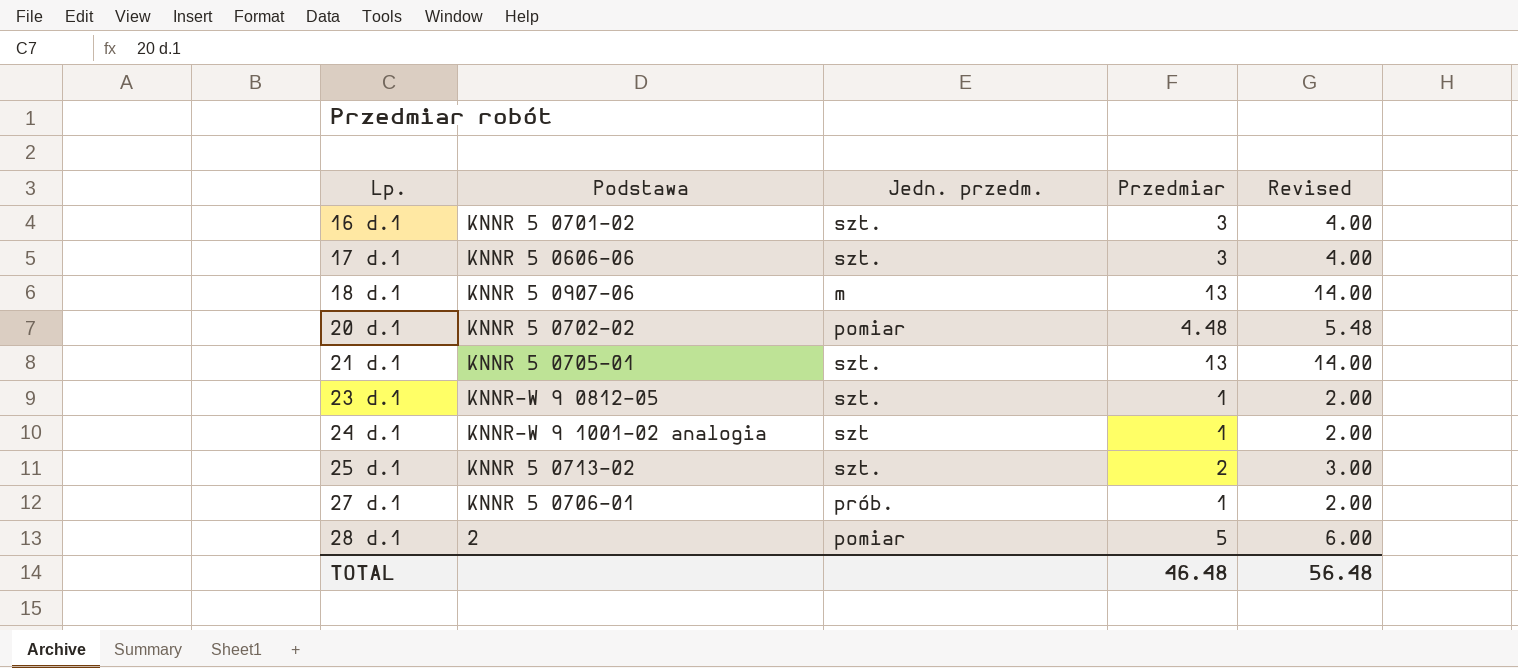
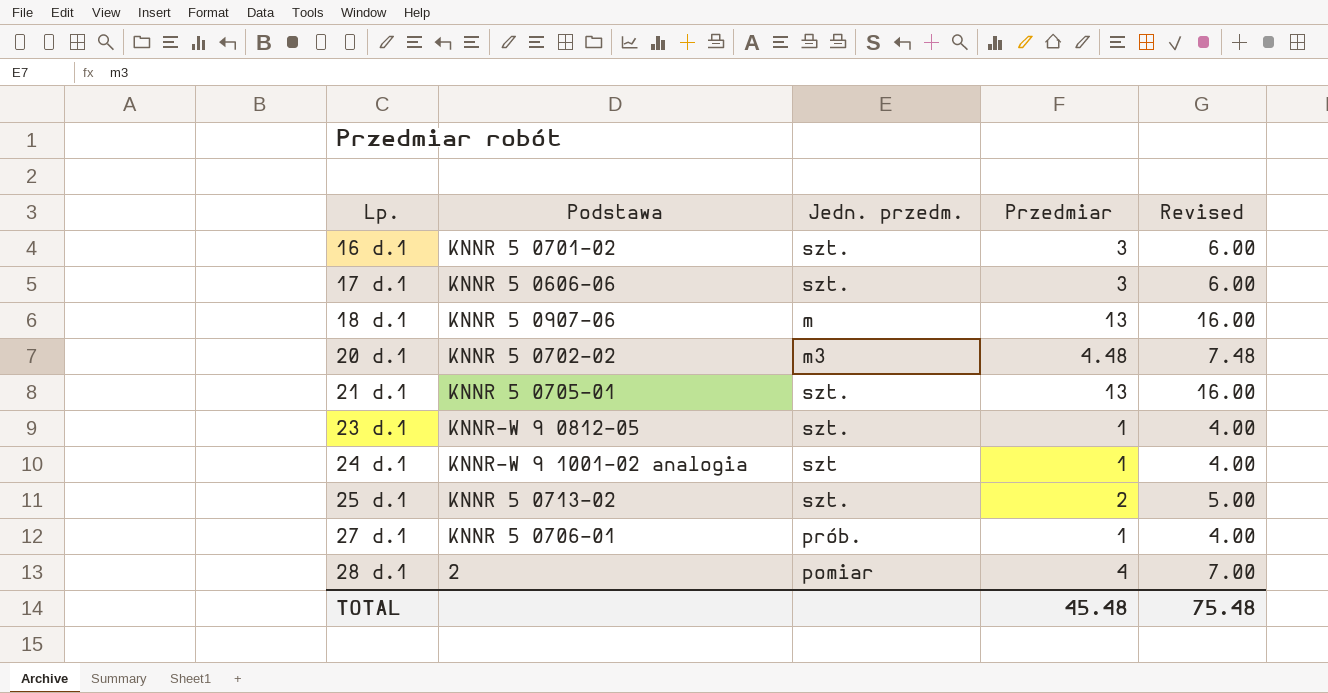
column Revised | formula: [Przedmiar] + 1 -> [Przedmiar] + 3
20 d.1 | Jedn. przedm.: pomiar -> m3
28 d.1 | Przedmiar: 5 -> 4
TOTAL | Przedmiar: 46.48 -> 45.48
TOTAL | Revised: 56.48 -> 75.48

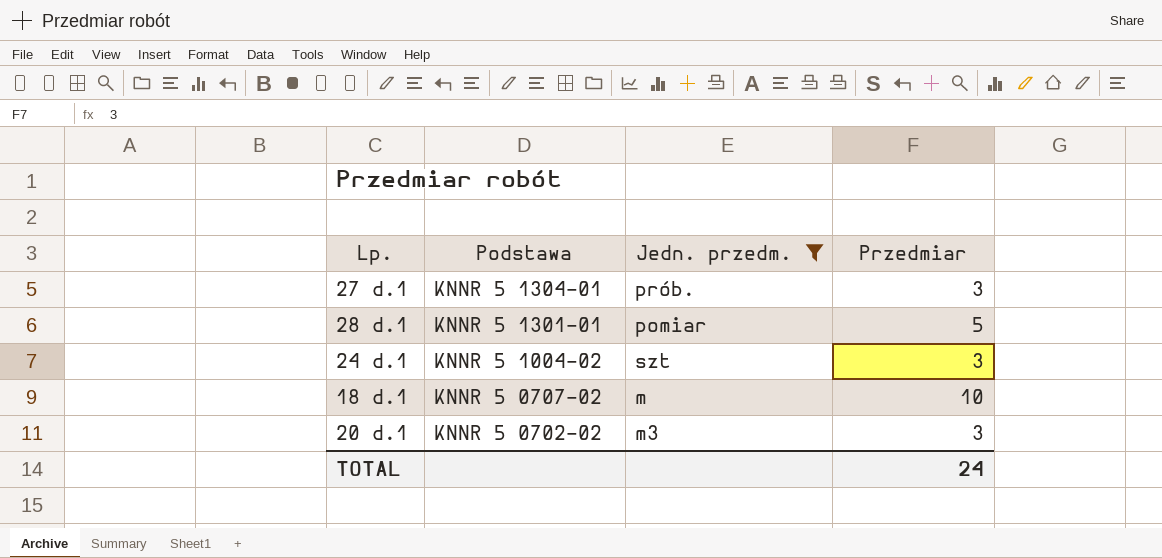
filter: none -> Jedn. przedm. != szt.
row order: Lp. ascending -> Podstawa descending
column Revised | formula: [Przedmiar] + 3 -> none
27 d.1 | Podstawa: KNNR 5 0706-01 -> KNNR 5 1304-01
27 d.1 | Przedmiar: 1 -> 3
28 d.1 | Podstawa: 2 -> KNNR 5 1301-01
28 d.1 | Przedmiar: 4 -> 5
24 d.1 | Podstawa: KNNR-W 9 1001-02 analogia -> KNNR 5 1004-02
24 d.1 | Przedmiar: 1 -> 3
18 d.1 | Podstawa: KNNR 5 0907-06 -> KNNR 5 0707-02
18 d.1 | Przedmiar: 13 -> 10
20 d.1 | Przedmiar: 4.48 -> 3
TOTAL | Przedmiar: 45.48 -> 24

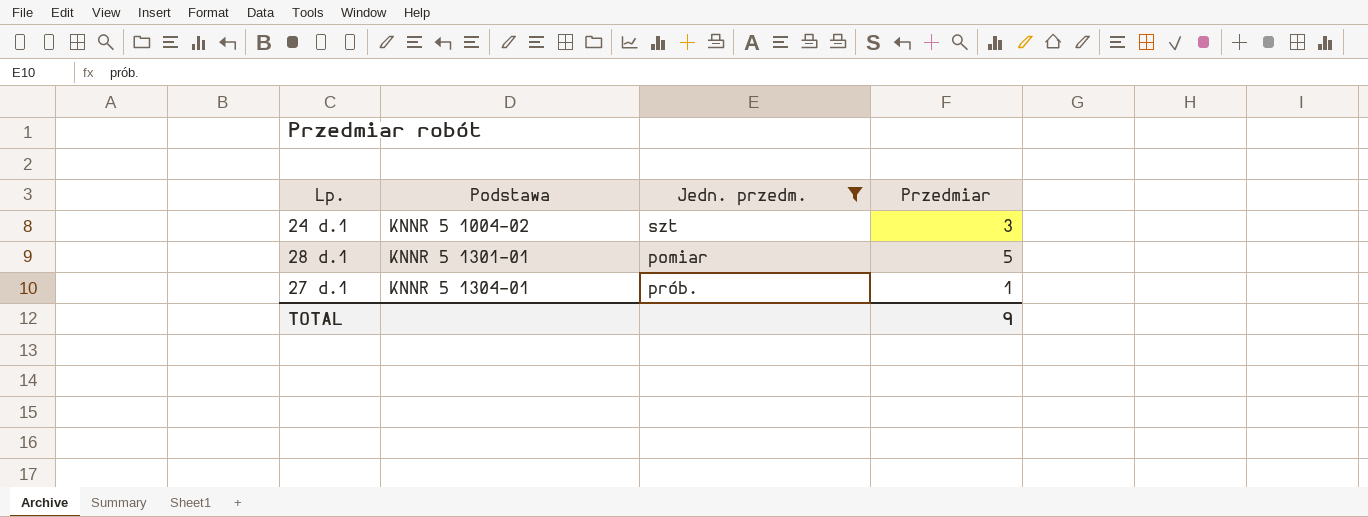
row order: Podstawa descending -> Podstawa ascending
row 18 d.1: KNNR 5 0707-02 | m | 10 -> none
row 20 d.1: KNNR 5 0702-02 | m3 | 3 -> none
27 d.1 | Przedmiar: 3 -> 1
TOTAL | Przedmiar: 24 -> 9

